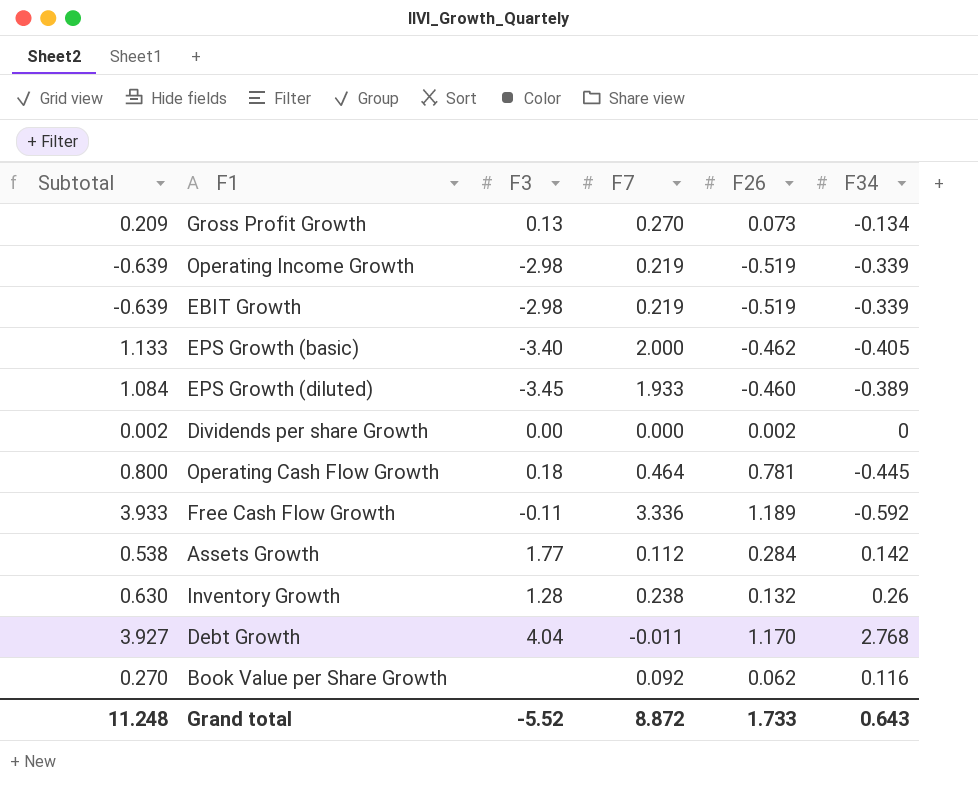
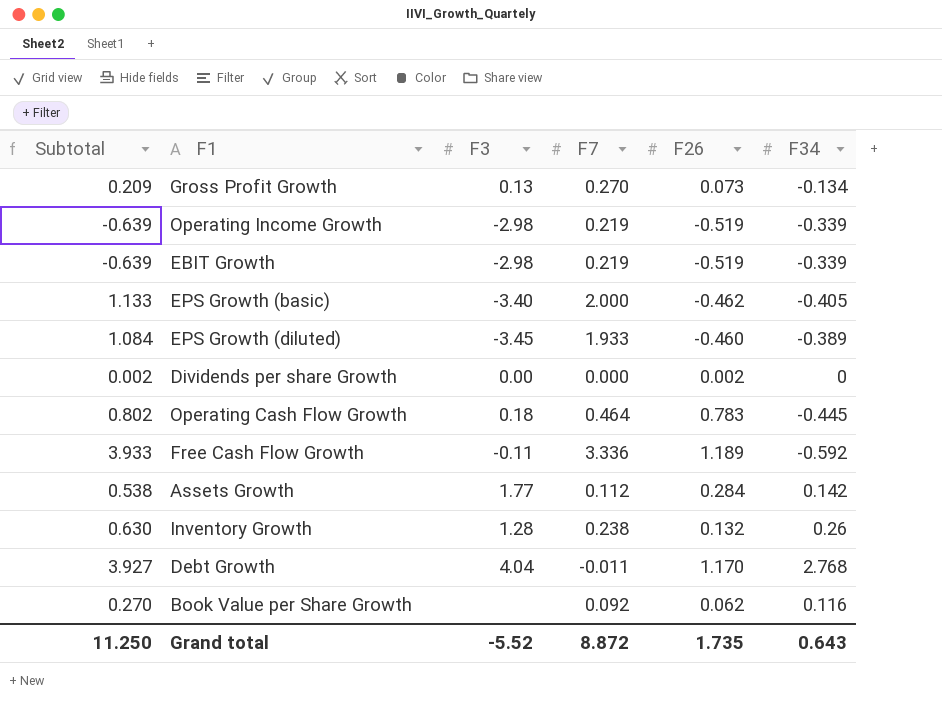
Operating Cash Flow Growth | Subtotal: 0.800 -> 0.802
Operating Cash Flow Growth | F26: 0.781 -> 0.783
Grand total | Subtotal: 11.248 -> 11.250
Grand total | F26: 1.733 -> 1.735

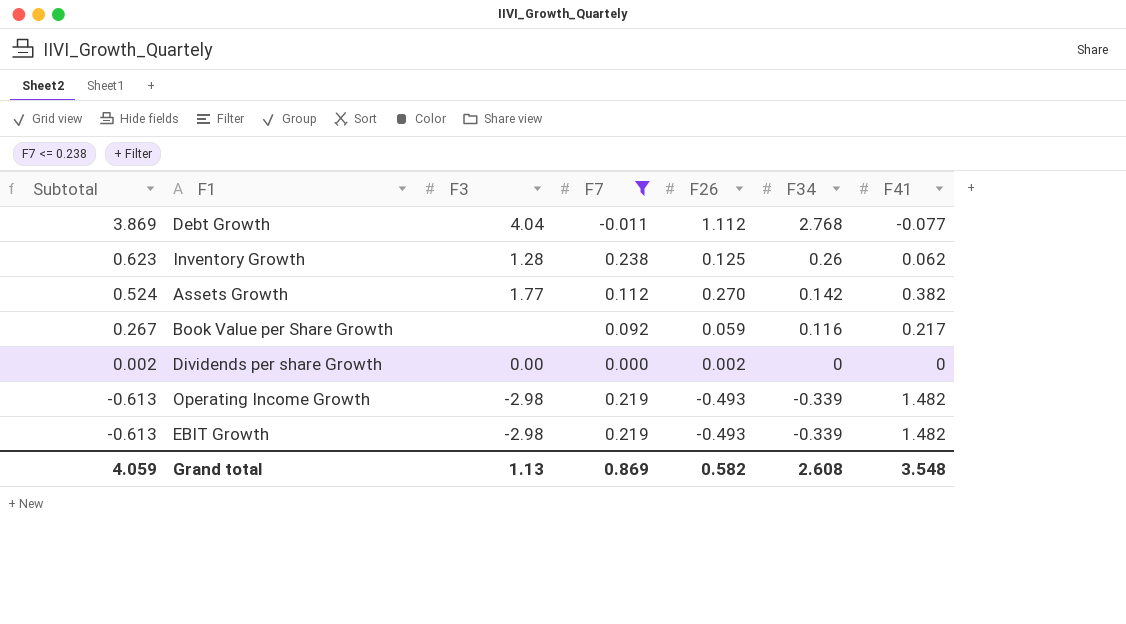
filter: none -> F7 <= 0.238
row order: none -> Subtotal descending
column F41 | position: none -> 7
Debt Growth | Subtotal: 3.927 -> 3.869
Debt Growth | F26: 1.170 -> 1.112
Inventory Growth | Subtotal: 0.630 -> 0.623
Inventory Growth | F26: 0.132 -> 0.125
Assets Growth | Subtotal: 0.538 -> 0.524
Assets Growth | F26: 0.284 -> 0.270
Book Value per Share Growth | Subtotal: 0.270 -> 0.267
Book Value per Share Growth | F26: 0.062 -> 0.059
Operating Income Growth | Subtotal: -0.639 -> -0.613
Operating Income Growth | F26: -0.519 -> -0.493
EBIT Growth | Subtotal: -0.639 -> -0.613
EBIT Growth | F26: -0.519 -> -0.493
Grand total | Subtotal: 11.250 -> 4.059
Grand total | F3: -5.52 -> 1.13
Grand total | F7: 8.872 -> 0.869
Grand total | F26: 1.735 -> 0.582
Grand total | F34: 0.643 -> 2.608

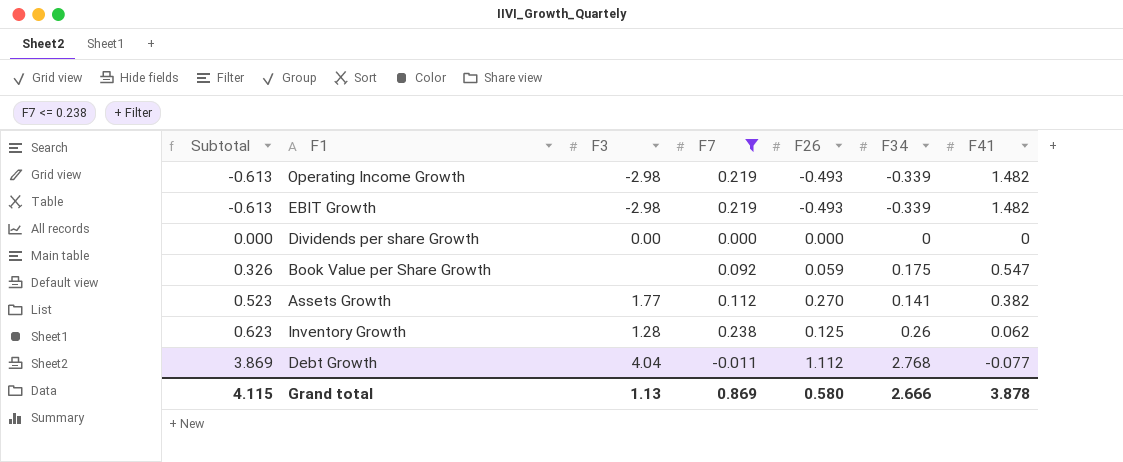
row order: Subtotal descending -> Subtotal ascending
Dividends per share Growth | Subtotal: 0.002 -> 0.000
Dividends per share Growth | F26: 0.002 -> 0.000
Book Value per Share Growth | Subtotal: 0.267 -> 0.326
Book Value per Share Growth | F34: 0.116 -> 0.175
Book Value per Share Growth | F41: 0.217 -> 0.547
Assets Growth | Subtotal: 0.524 -> 0.523
Assets Growth | F34: 0.142 -> 0.141
Grand total | Subtotal: 4.059 -> 4.115
Grand total | F26: 0.582 -> 0.580
Grand total | F34: 2.608 -> 2.666
Grand total | F41: 3.548 -> 3.878

